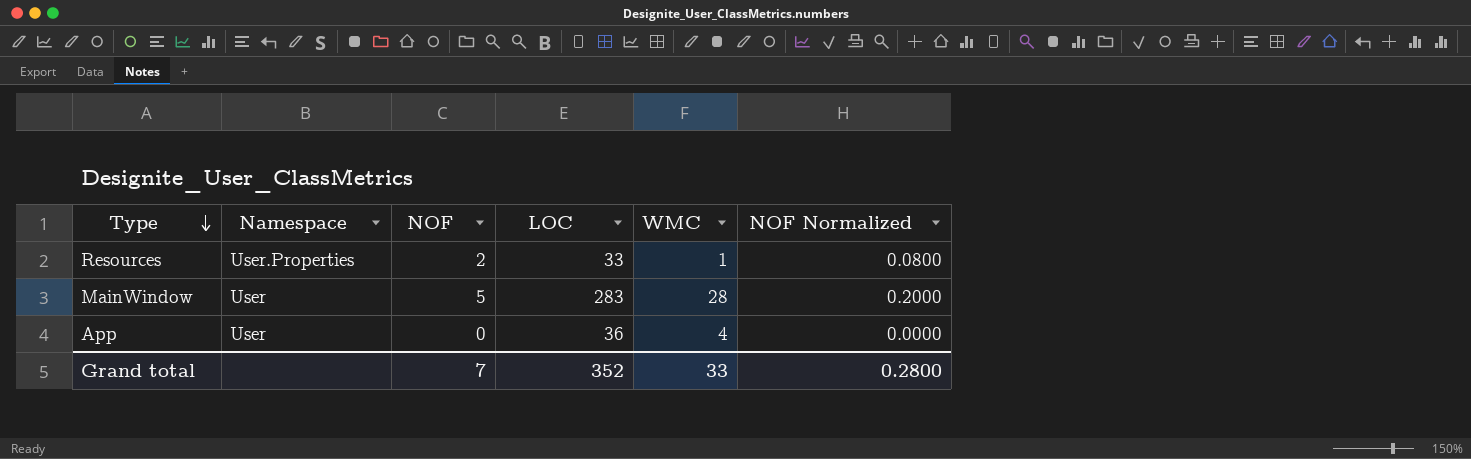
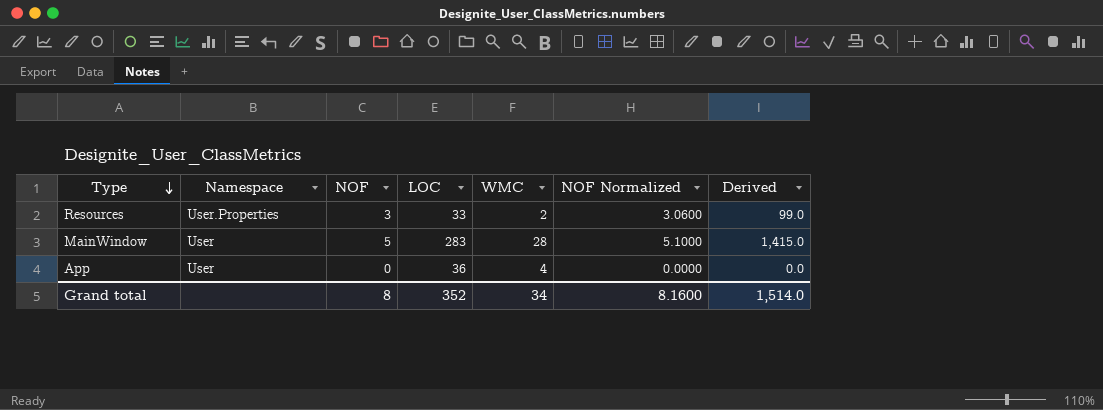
column NOF Normalized | formula: [NOF] * 0.04 -> [NOF] * 1.02
column Derived | formula: none -> [NOF] * [LOC]
Resources | NOF: 2 -> 3
Resources | WMC: 1 -> 2
Grand total | NOF: 7 -> 8
Grand total | WMC: 33 -> 34
Grand total | NOF Normalized: 0.2800 -> 8.1600

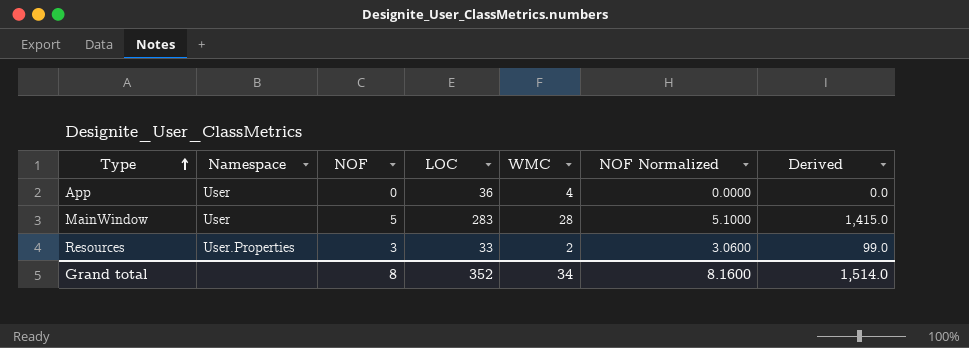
row order: Type descending -> Type ascending

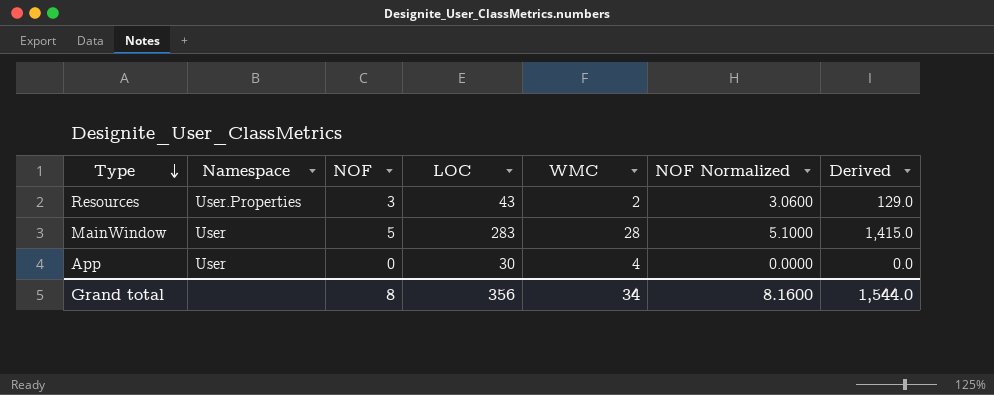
row order: Type ascending -> Type descending
Resources | LOC: 33 -> 43
Resources | Derived: 99.0 -> 129.0
App | LOC: 36 -> 30
Grand total | LOC: 352 -> 356
Grand total | Derived: 1,514.0 -> 1,544.0

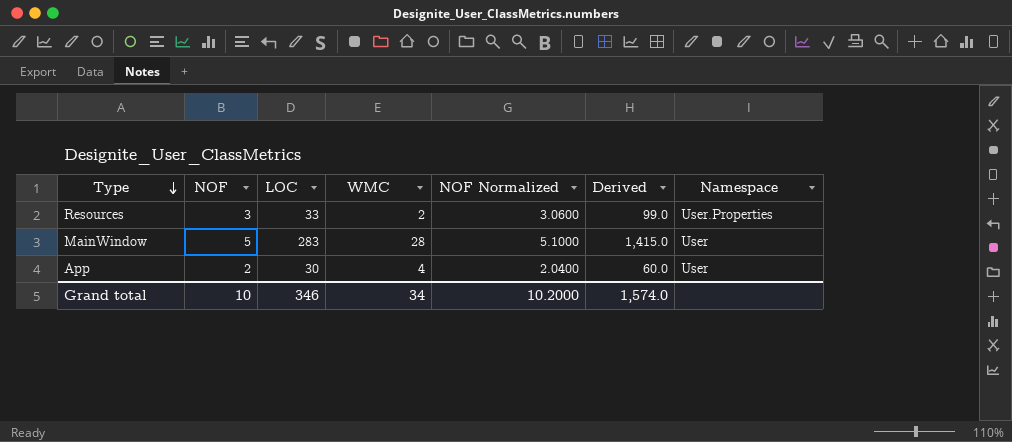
column Namespace | position: 2 -> 7
Resources | LOC: 43 -> 33
Resources | Derived: 129.0 -> 99.0
App | NOF: 0 -> 2
App | NOF Normalized: 0.0000 -> 2.0400
App | Derived: 0.0 -> 60.0
Grand total | NOF: 8 -> 10
Grand total | LOC: 356 -> 346
Grand total | NOF Normalized: 8.1600 -> 10.2000
Grand total | Derived: 1,544.0 -> 1,574.0

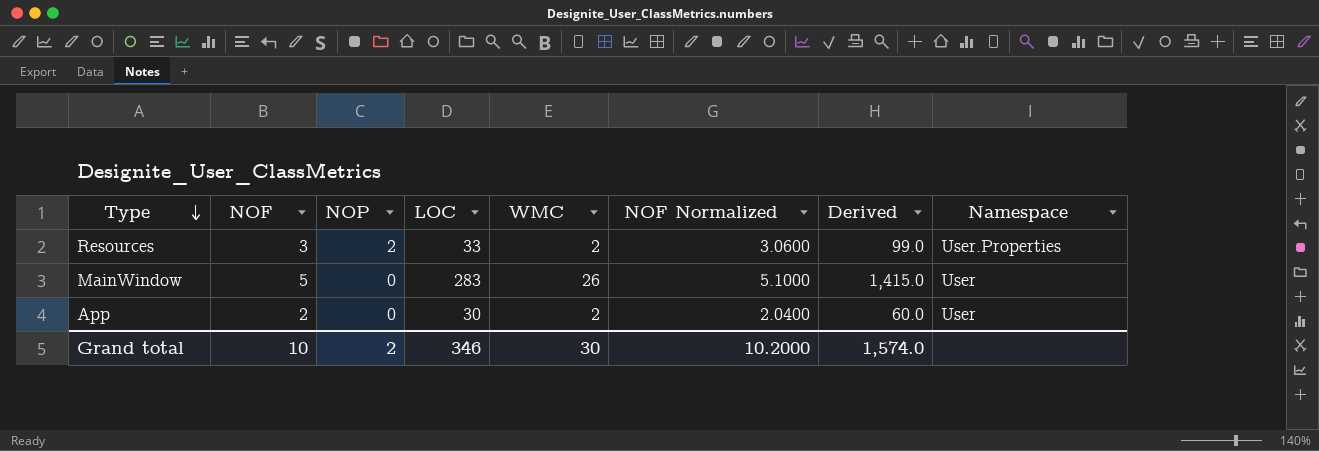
column NOP | position: none -> 3
MainWindow | WMC: 28 -> 26
App | WMC: 4 -> 2
Grand total | WMC: 34 -> 30

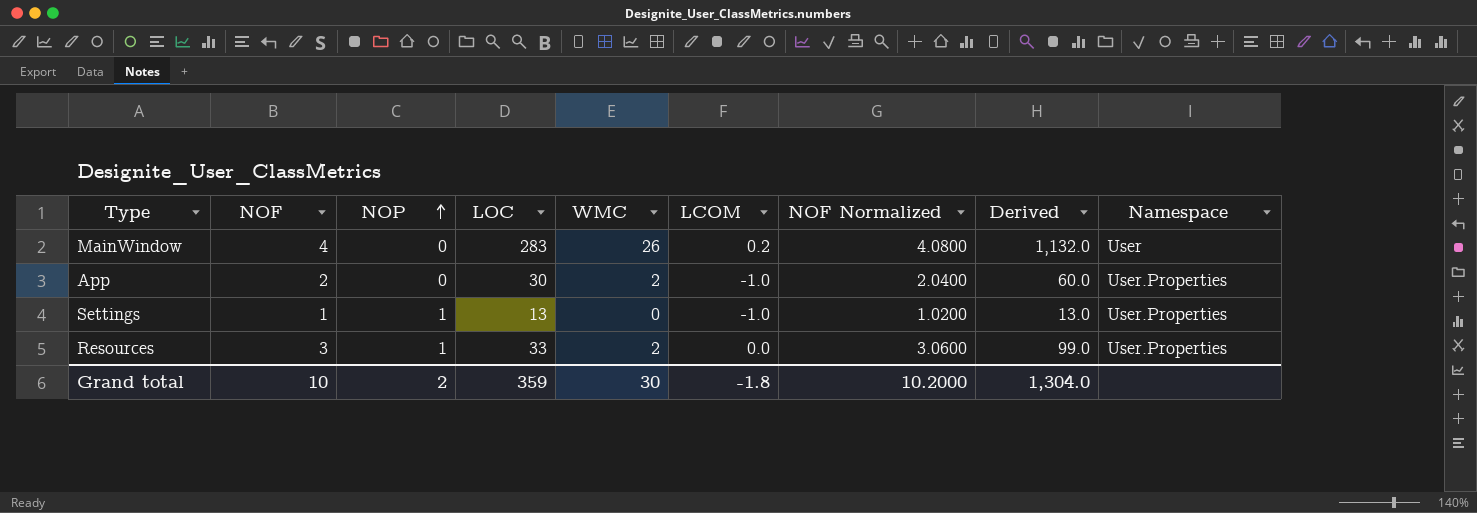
row order: Type descending -> NOP ascending
column LCOM | position: none -> 6
MainWindow | NOF: 5 -> 4
MainWindow | NOF Normalized: 5.1000 -> 4.0800
MainWindow | Derived: 1,415.0 -> 1,132.0
App | Namespace: User -> User.Properties
row Settings: none -> 1 | 1 | 13 | 0 | -1.0 | 1.0200 | 13.0 | User.Properties
Resources | NOP: 2 -> 1
Grand total | LOC: 346 -> 359
Grand total | Derived: 1,574.0 -> 1,304.0

